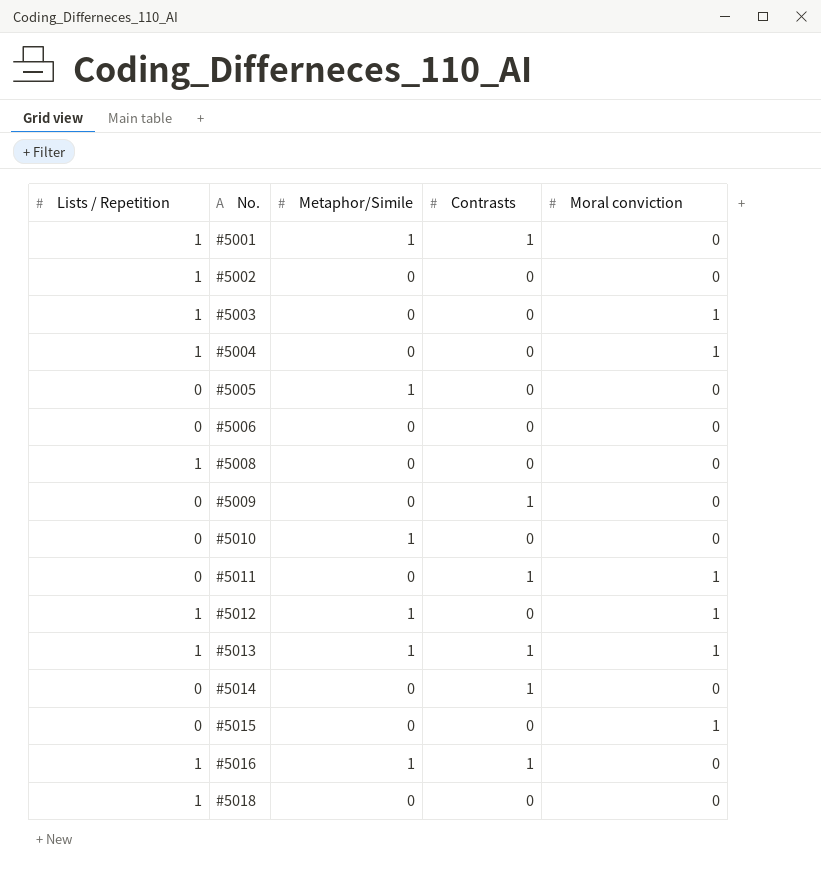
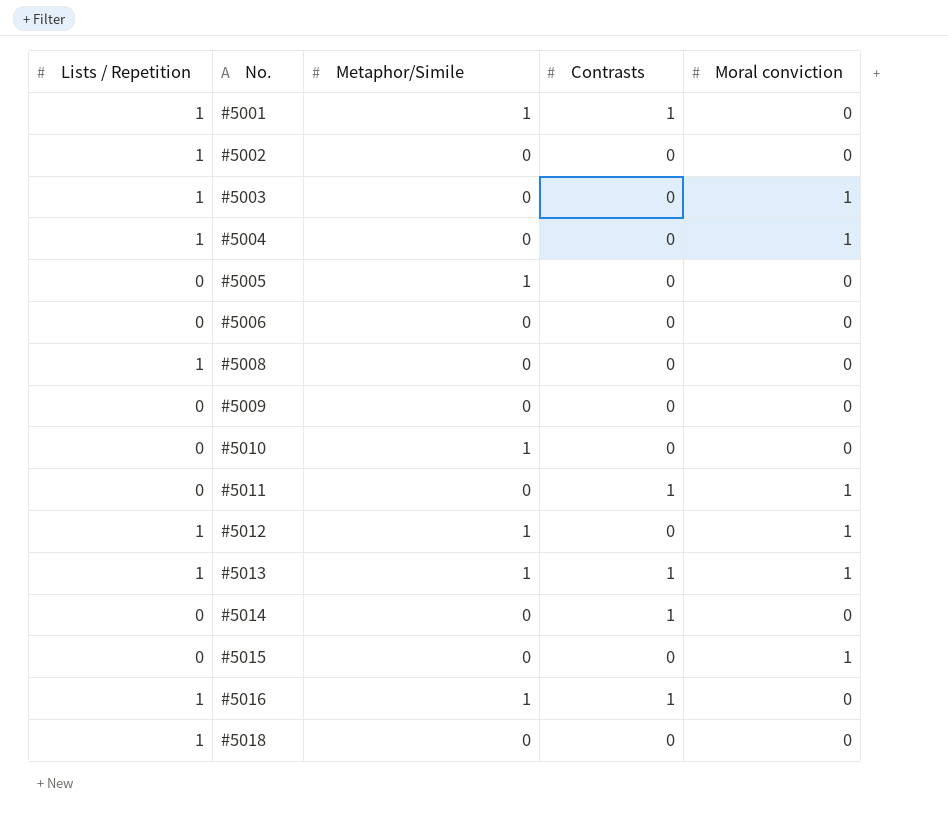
#5009 | Contrasts: 1 -> 0

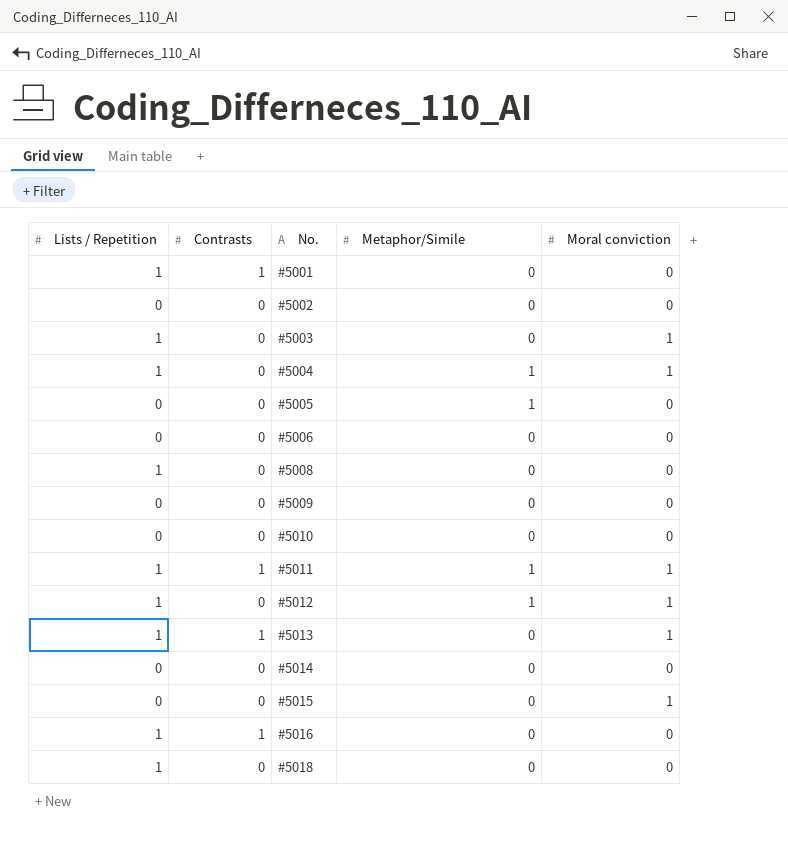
column Contrasts | position: 4 -> 2
#5001 | Metaphor/Simile: 1 -> 0
#5002 | Lists / Repetition: 1 -> 0
#5004 | Metaphor/Simile: 0 -> 1
#5010 | Metaphor/Simile: 1 -> 0
#5011 | Lists / Repetition: 0 -> 1
#5011 | Metaphor/Simile: 0 -> 1
#5013 | Metaphor/Simile: 1 -> 0
#5014 | Contrasts: 1 -> 0
#5016 | Metaphor/Simile: 1 -> 0

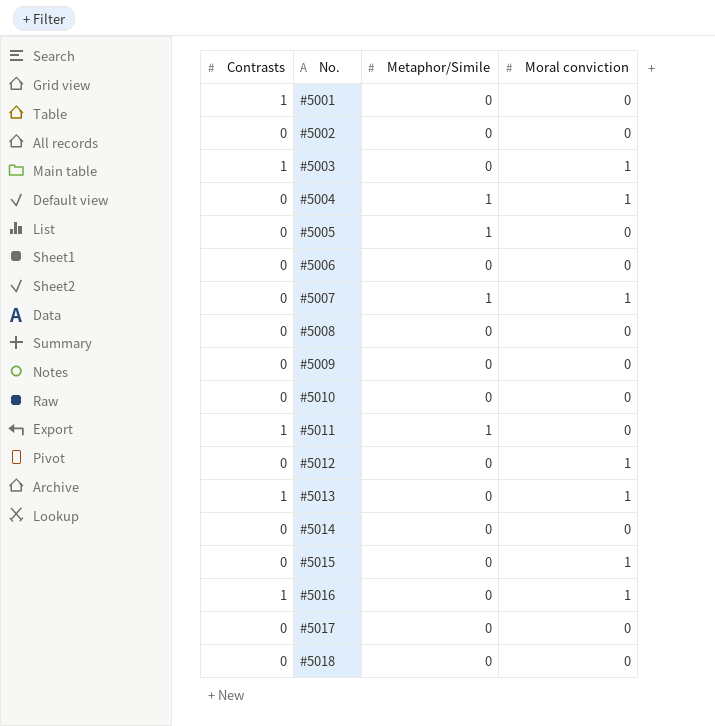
column Lists / Repetition | position: 1 -> none
#5003 | Contrasts: 0 -> 1
row #5007: none -> 0 | 1 | 1
#5011 | Moral conviction: 1 -> 0
#5012 | Metaphor/Simile: 1 -> 0
#5016 | Moral conviction: 0 -> 1
row #5017: none -> 0 | 0 | 0

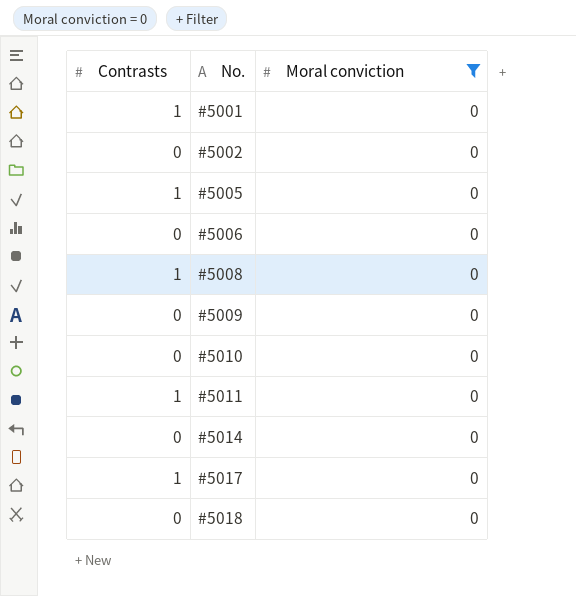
filter: none -> Moral conviction = 0
column Metaphor/Simile | position: 3 -> none
#5005 | Contrasts: 0 -> 1
#5008 | Contrasts: 0 -> 1
#5017 | Contrasts: 0 -> 1

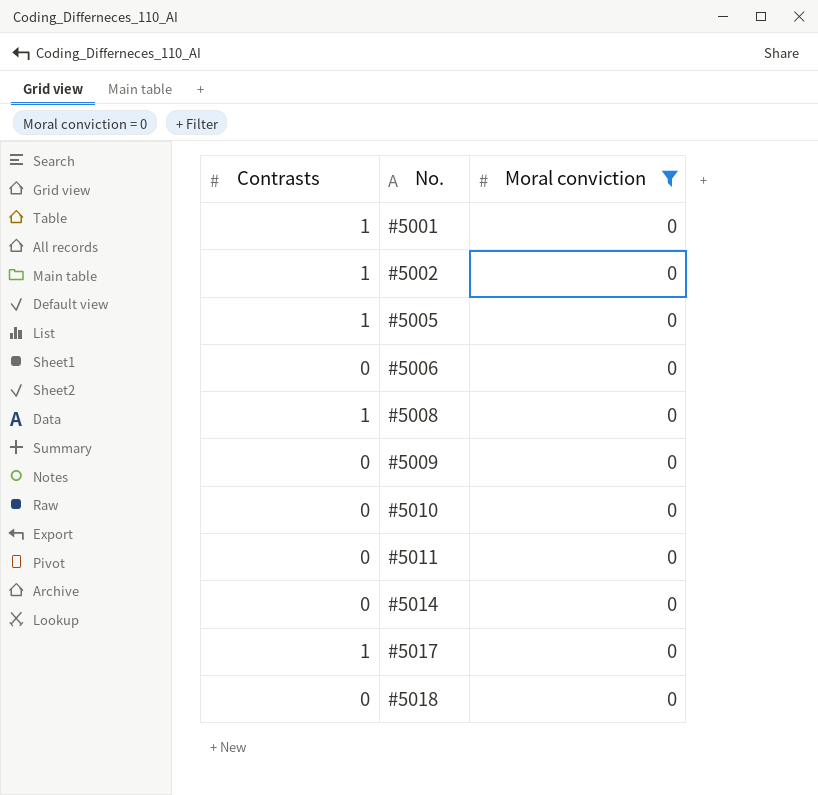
#5002 | Contrasts: 0 -> 1
#5011 | Contrasts: 1 -> 0

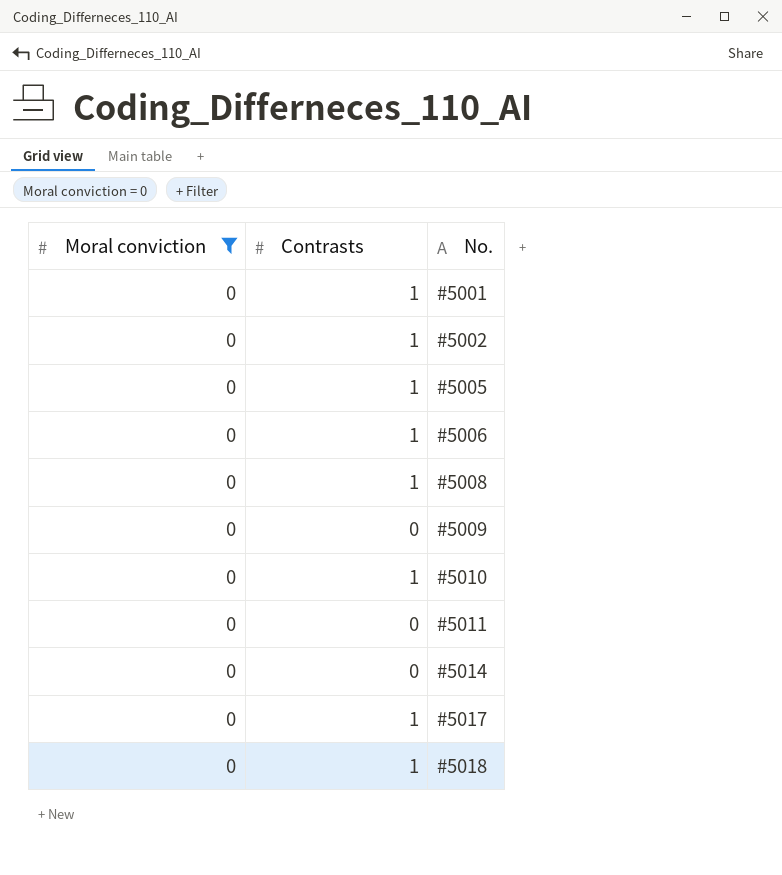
column Moral conviction | position: 3 -> 1
#5006 | Contrasts: 0 -> 1
#5010 | Contrasts: 0 -> 1
#5018 | Contrasts: 0 -> 1

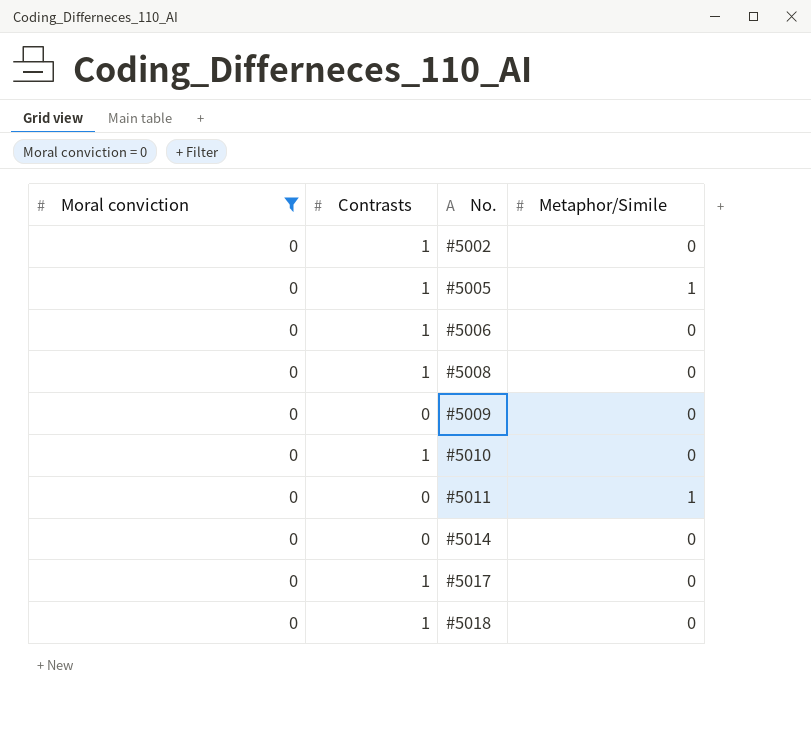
column Metaphor/Simile | position: none -> 4
row #5001: 0 | 1 -> none

